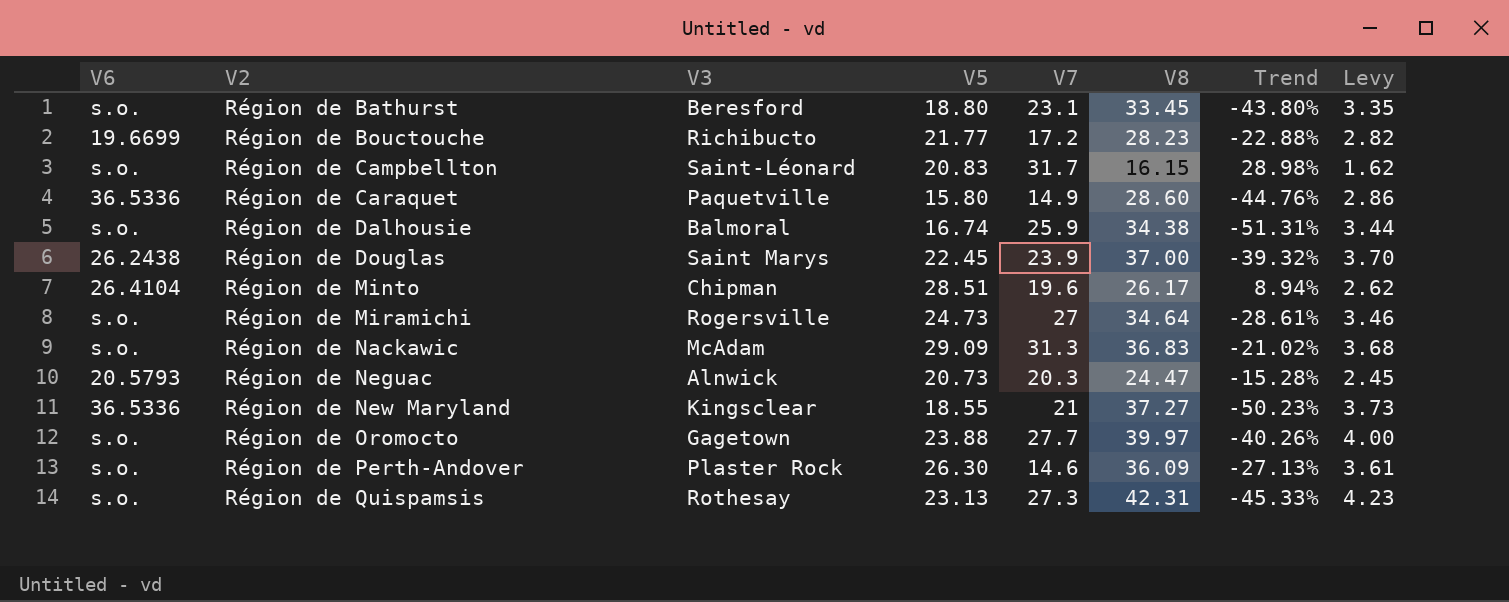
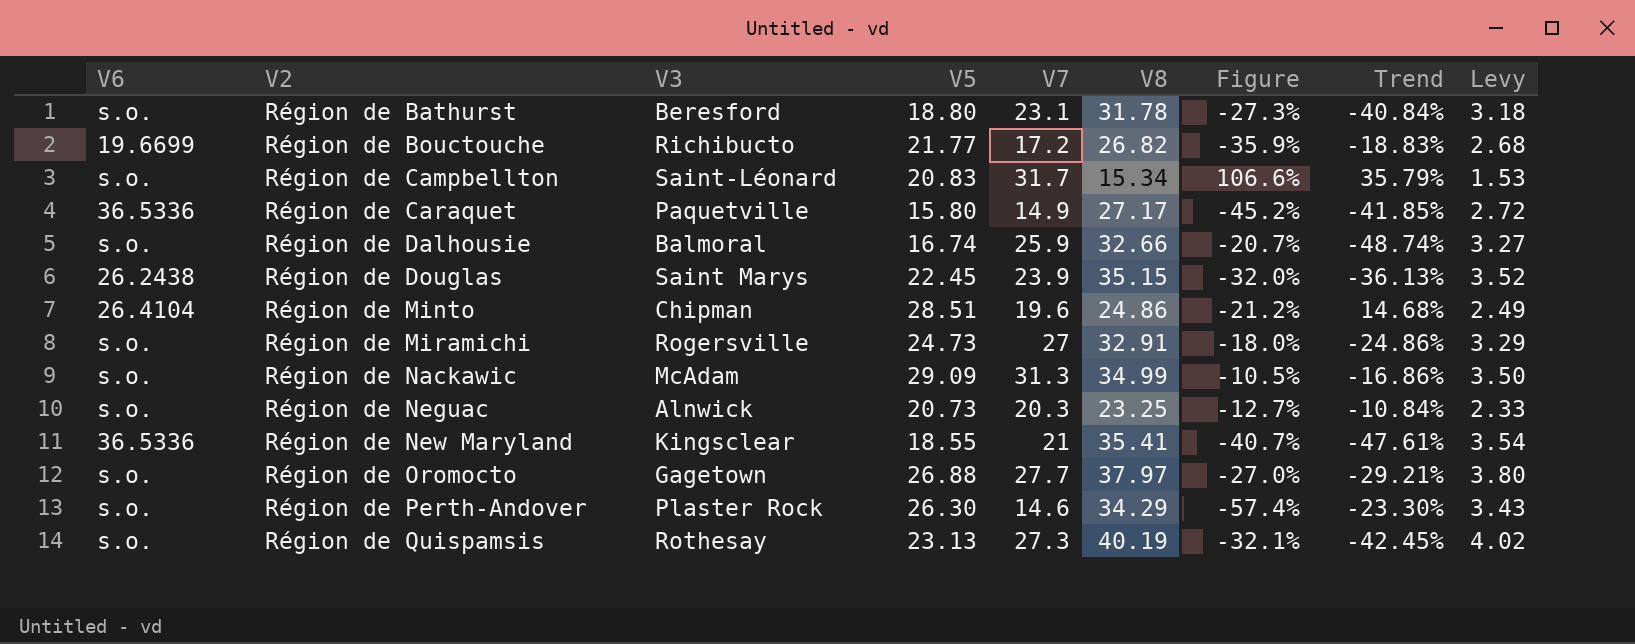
column Figure | formula: none -> ([V7] - [V8]) / [V8]
Région de Bathurst | V8: 33.45 -> 31.78
Région de Bathurst | Trend: -43.80% -> -40.84%
Région de Bathurst | Levy: 3.35 -> 3.18
Région de Bouctouche | V8: 28.23 -> 26.82
Région de Bouctouche | Trend: -22.88% -> -18.83%
Région de Bouctouche | Levy: 2.82 -> 2.68
Région de Campbellton | V8: 16.15 -> 15.34
Région de Campbellton | Trend: 28.98% -> 35.79%
Région de Campbellton | Levy: 1.62 -> 1.53
Région de Caraquet | V8: 28.60 -> 27.17
Région de Caraquet | Trend: -44.76% -> -41.85%
Région de Caraquet | Levy: 2.86 -> 2.72
Région de Dalhousie | V8: 34.38 -> 32.66
Région de Dalhousie | Trend: -51.31% -> -48.74%
Région de Dalhousie | Levy: 3.44 -> 3.27
Région de Douglas | V8: 37.00 -> 35.15
Région de Douglas | Trend: -39.32% -> -36.13%
Région de Douglas | Levy: 3.70 -> 3.52
Région de Minto | V8: 26.17 -> 24.86
Région de Minto | Trend: 8.94% -> 14.68%
Région de Minto | Levy: 2.62 -> 2.49
Région de Miramichi | V8: 34.64 -> 32.91
Région de Miramichi | Trend: -28.61% -> -24.86%
Région de Miramichi | Levy: 3.46 -> 3.29
Région de Nackawic | V8: 36.83 -> 34.99
Région de Nackawic | Trend: -21.02% -> -16.86%
Région de Nackawic | Levy: 3.68 -> 3.50
Région de Neguac | V6: 20.5793 -> s.o.
Région de Neguac | V8: 24.47 -> 23.25
Région de Neguac | Trend: -15.28% -> -10.84%
Région de Neguac | Levy: 2.45 -> 2.33
Région de New Maryland | V8: 37.27 -> 35.41
Région de New Maryland | Trend: -50.23% -> -47.61%
Région de New Maryland | Levy: 3.73 -> 3.54
Région de Oromocto | V5: 23.88 -> 26.88
Région de Oromocto | V8: 39.97 -> 37.97
Région de Oromocto | Trend: -40.26% -> -29.21%
Région de Oromocto | Levy: 4.00 -> 3.80
Région de Perth-Andover | V8: 36.09 -> 34.29
Région de Perth-Andover | Trend: -27.13% -> -23.30%
Région de Perth-Andover | Levy: 3.61 -> 3.43
Région de Quispamsis | V8: 42.31 -> 40.19
Région de Quispamsis | Trend: -45.33% -> -42.45%
Région de Quispamsis | Levy: 4.23 -> 4.02

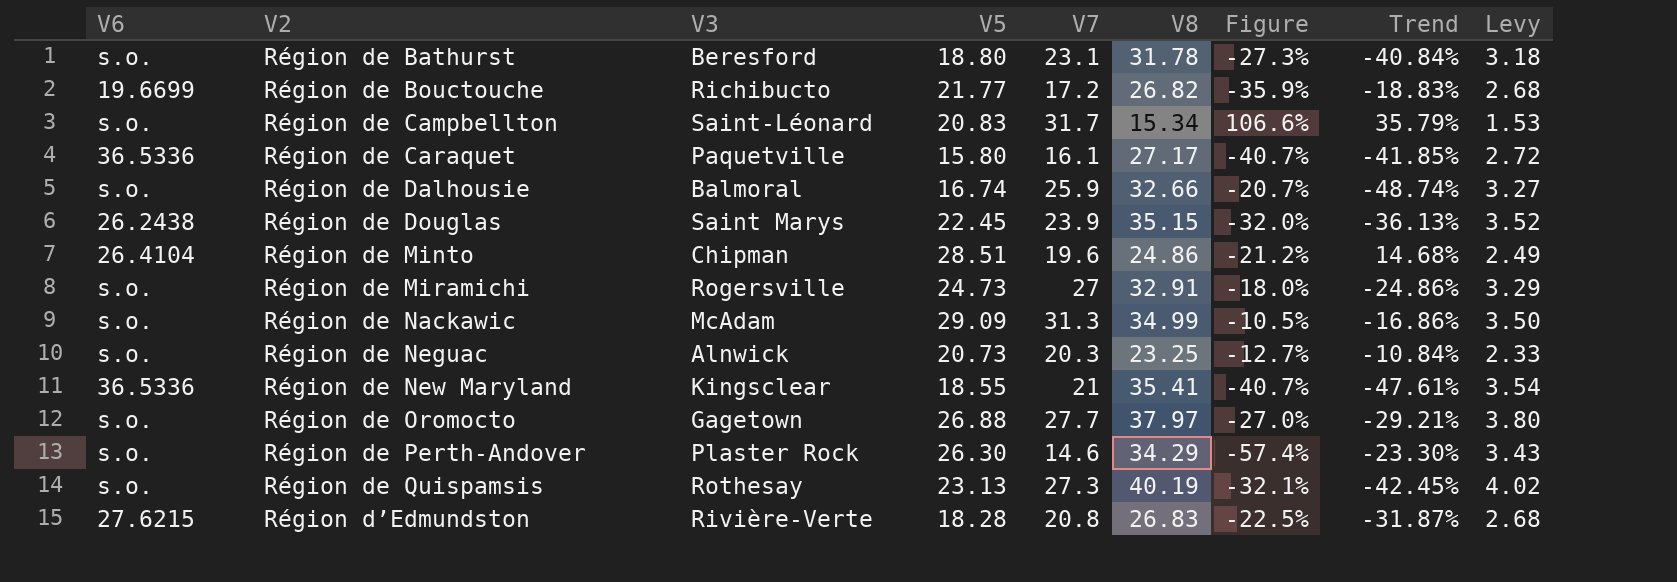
Région de Caraquet | V7: 14.9 -> 16.1
Région de Caraquet | Figure: -45.2% -> -40.7%
row Région d’Edmundston: none -> 27.6215 | Rivière-Verte | 18.28 | 20.8 | 26.83 | -22.5% | -31.87% | 2.68

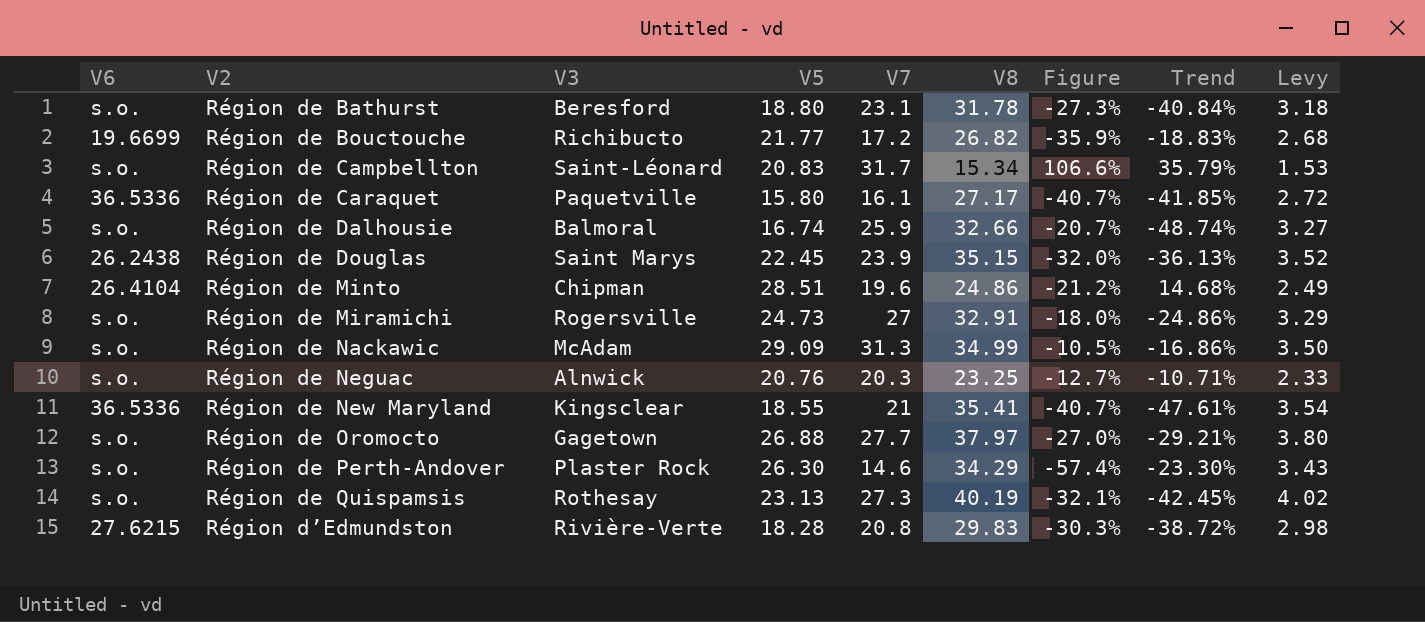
Région de Neguac | V5: 20.73 -> 20.76
Région de Neguac | Trend: -10.84% -> -10.71%
Région d’Edmundston | V8: 26.83 -> 29.83
Région d’Edmundston | Figure: -22.5% -> -30.3%
Région d’Edmundston | Trend: -31.87% -> -38.72%
Région d’Edmundston | Levy: 2.68 -> 2.98

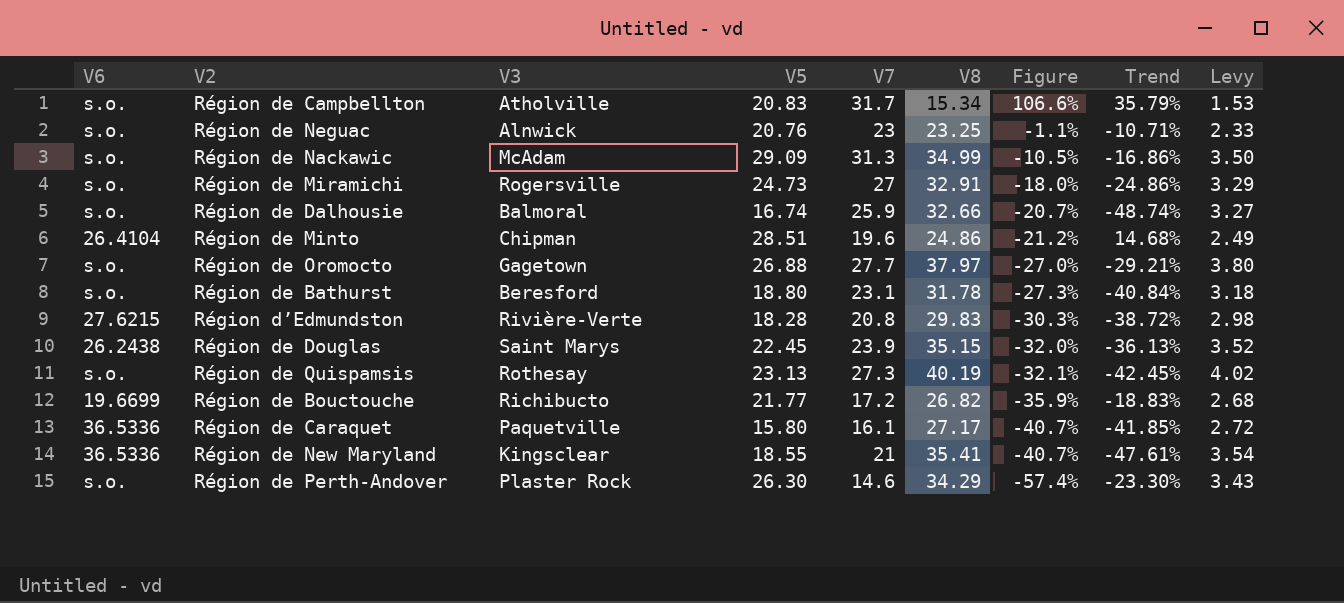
row order: V2 ascending -> Figure descending
Région de Campbellton | V3: Saint-Léonard -> Atholville
Région de Neguac | V7: 20.3 -> 23
Région de Neguac | Figure: -12.7% -> -1.1%

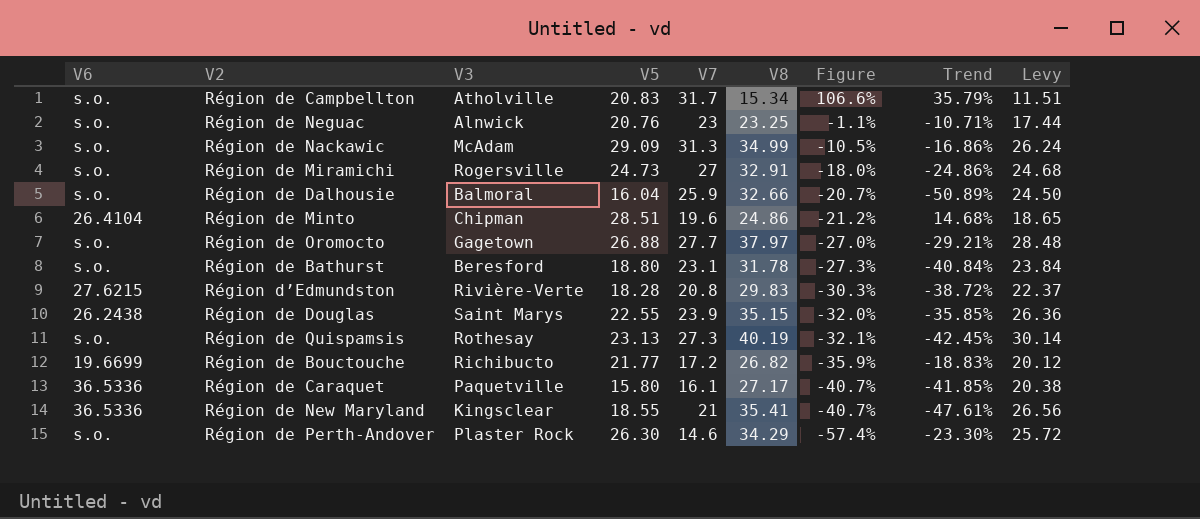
column Levy | formula: [V8] * 0.1 -> [V8] * 0.75
Région de Dalhousie | V5: 16.74 -> 16.04
Région de Dalhousie | Trend: -48.74% -> -50.89%
Région de Douglas | V5: 22.45 -> 22.55
Région de Douglas | Trend: -36.13% -> -35.85%

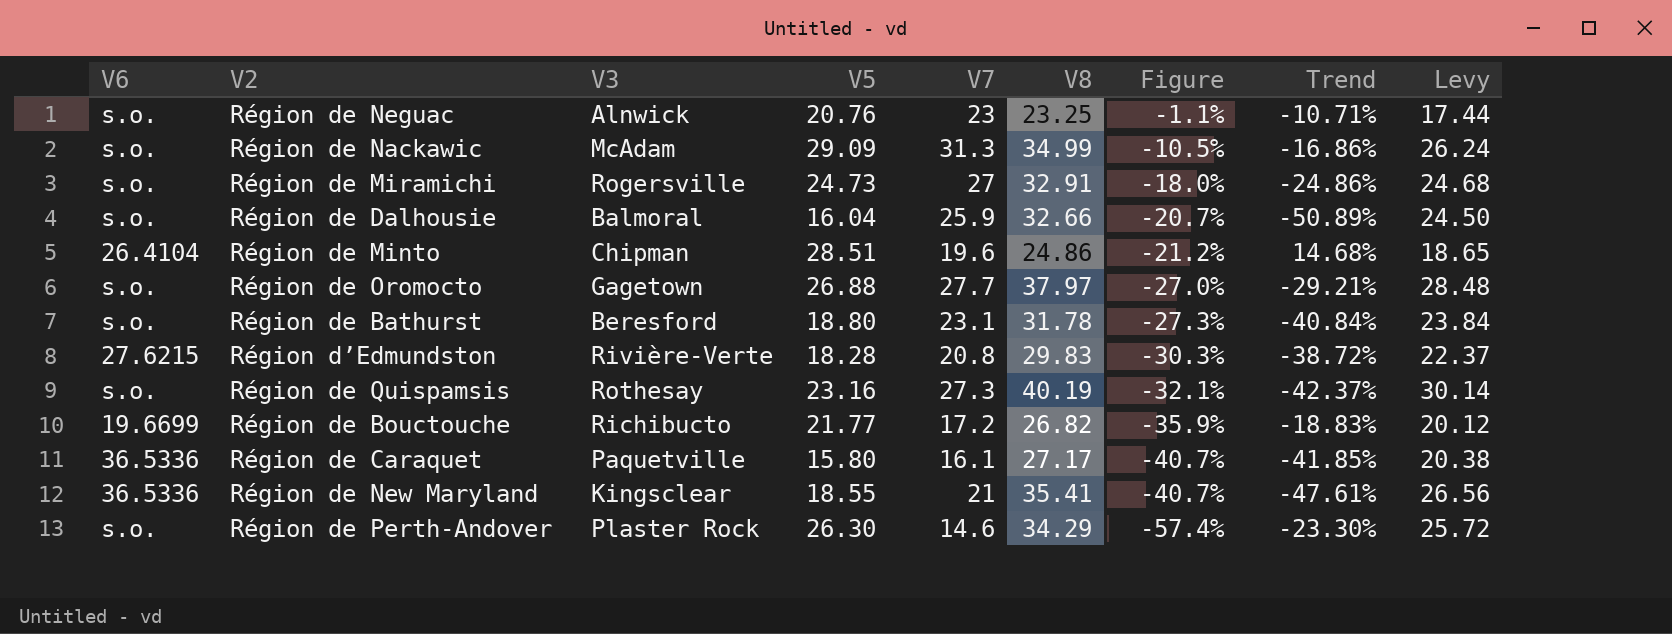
row Région de Campbellton: s.o. | Atholville | 20.83 | 31.7 | 15.34 | 106.6% | 35.79% | 11.51 -> none
row Région de Douglas: 26.2438 | Saint Marys | 22.55 | 23.9 | 35.15 | -32.0% | -35.85% | 26.36 -> none
Région de Quispamsis | V5: 23.13 -> 23.16
Région de Quispamsis | Trend: -42.45% -> -42.37%

